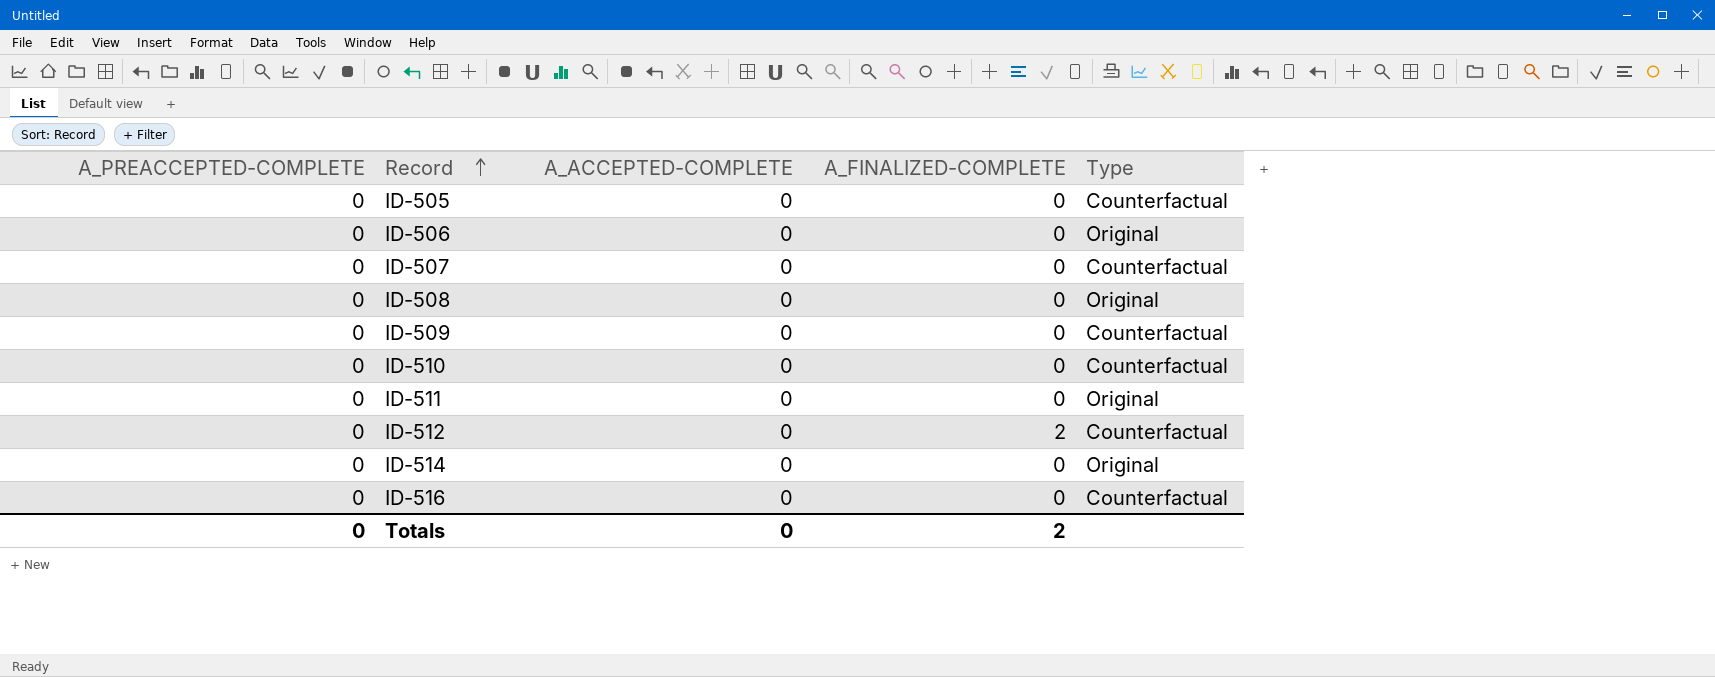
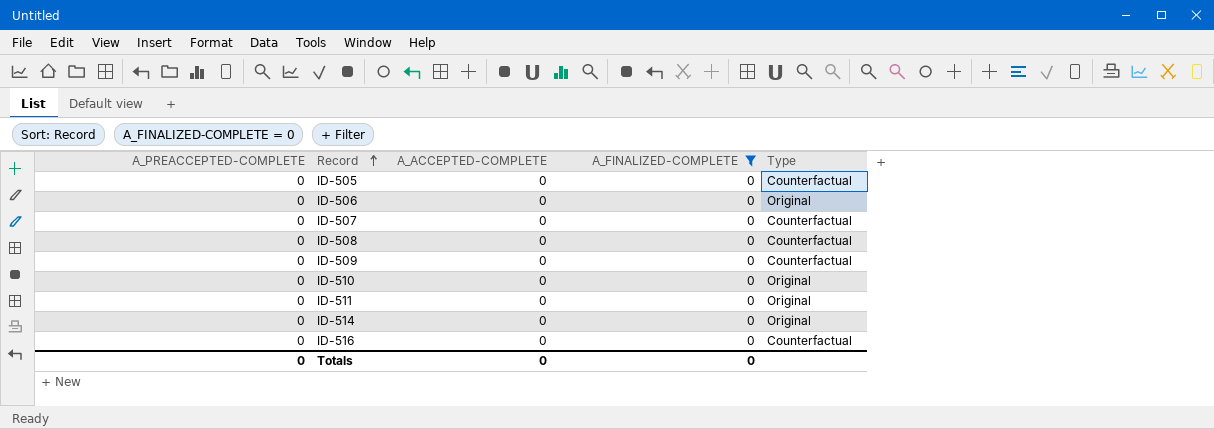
filter: none -> A_FINALIZED-COMPLETE = 0
ID-508 | Type: Original -> Counterfactual
ID-510 | Type: Counterfactual -> Original
Totals | A_FINALIZED-COMPLETE: 2 -> 0

